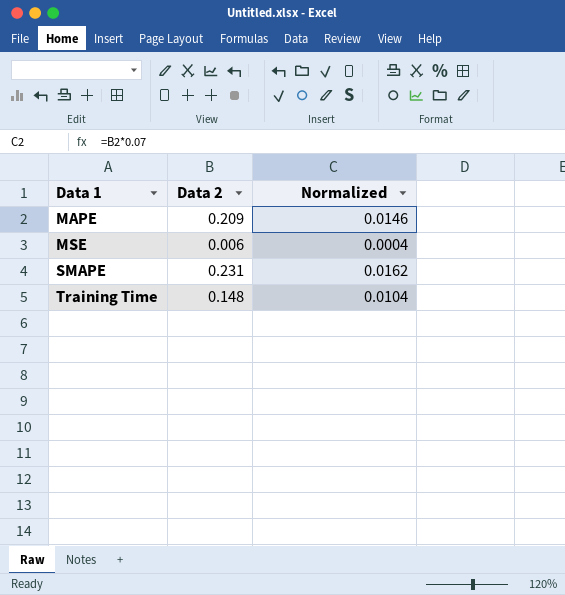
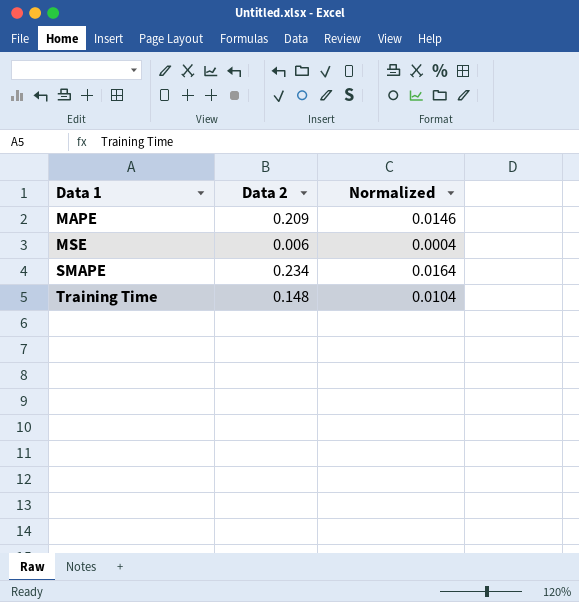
SMAPE | Data 2: 0.231 -> 0.234
SMAPE | Normalized: 0.0162 -> 0.0164

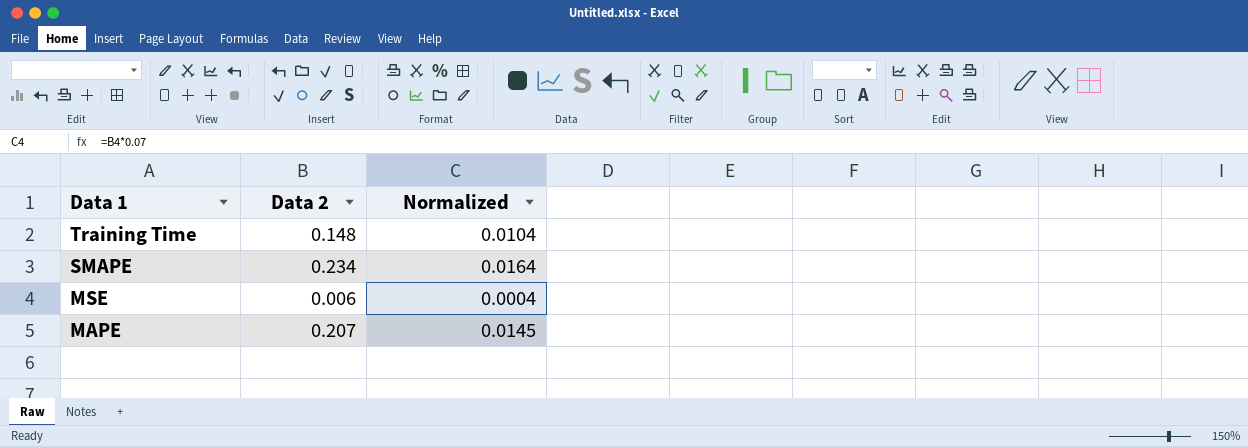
row order: Data 1 ascending -> Data 1 descending
MAPE | Data 2: 0.209 -> 0.207
MAPE | Normalized: 0.0146 -> 0.0145

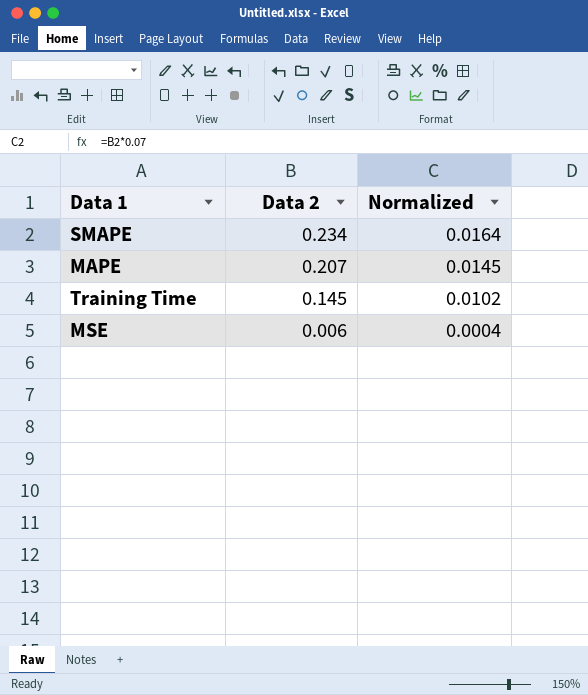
row order: Data 1 descending -> Data 2 descending
Training Time | Data 2: 0.148 -> 0.145
Training Time | Normalized: 0.0104 -> 0.0102

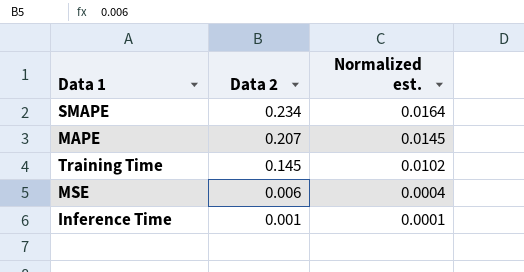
column name: Normalized -> Normalized est.
row Inference Time: none -> 0.001 | 0.0001

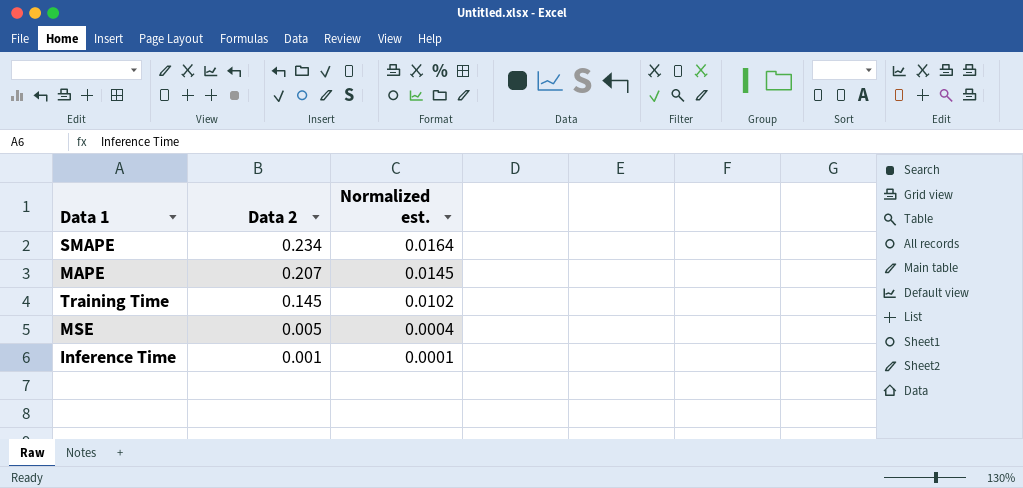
MSE | Data 2: 0.006 -> 0.005

